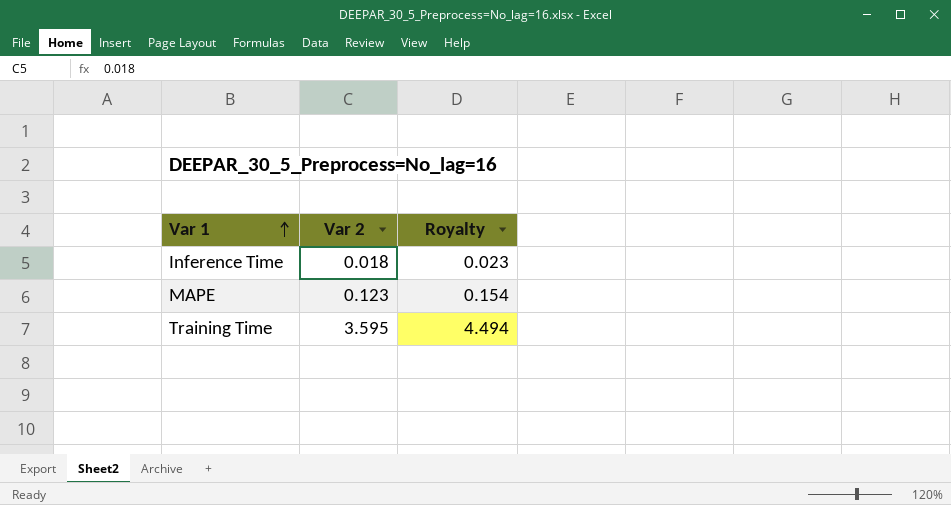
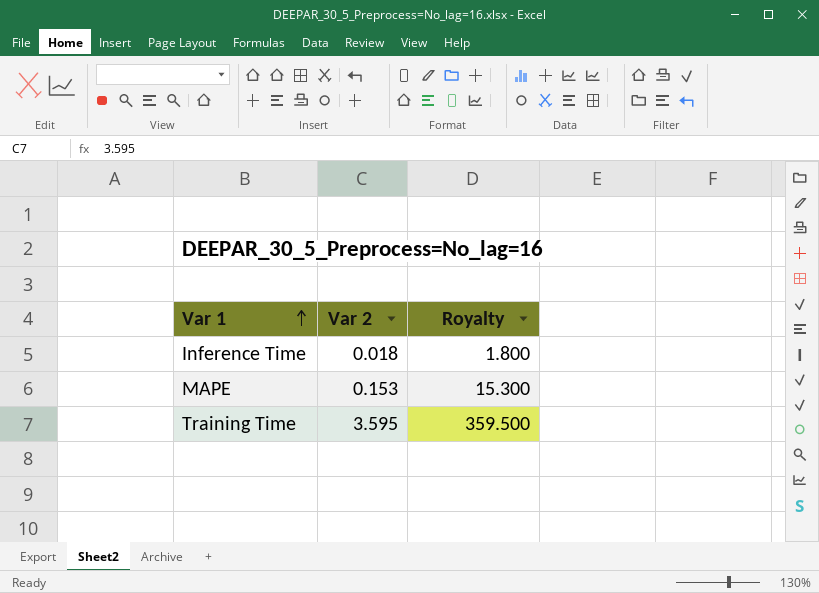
column Royalty | formula: [Var 2] * 1.25 -> [Var 2] * 100
MAPE | Var 2: 0.123 -> 0.153

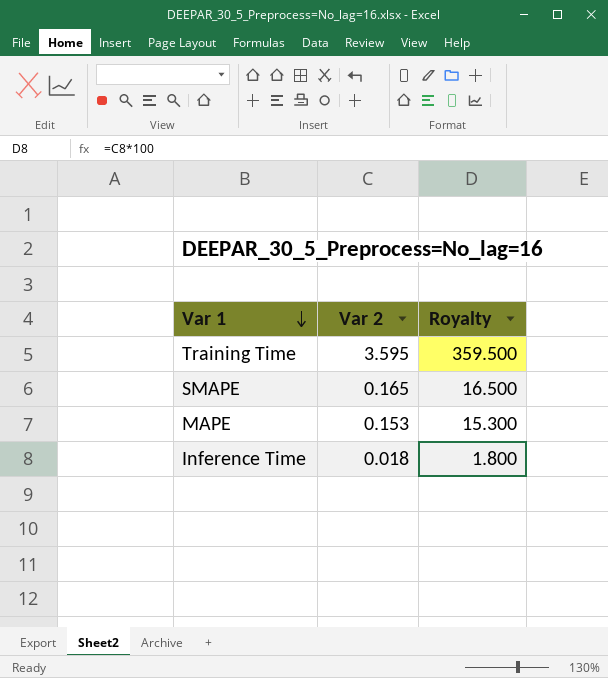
row order: Var 1 ascending -> Var 1 descending
row SMAPE: none -> 0.165 | 16.500

